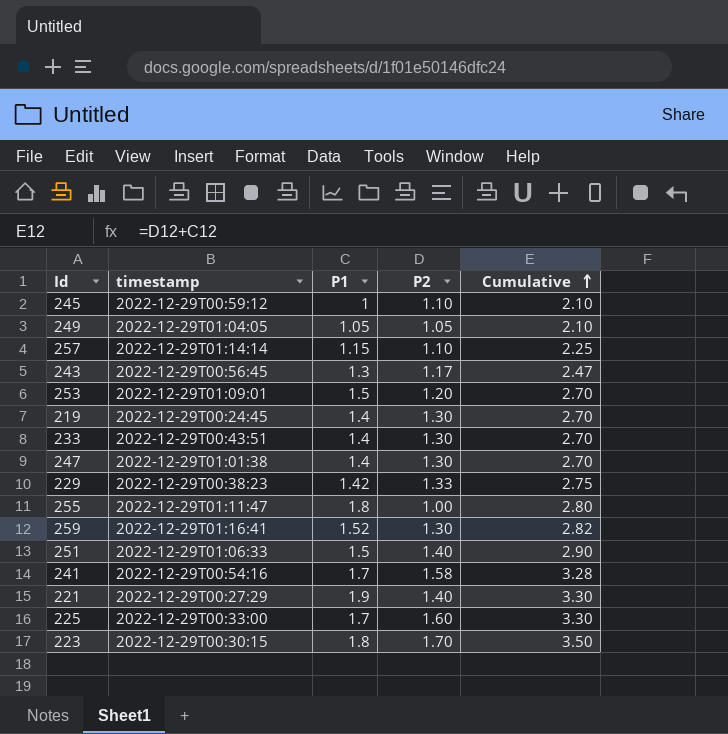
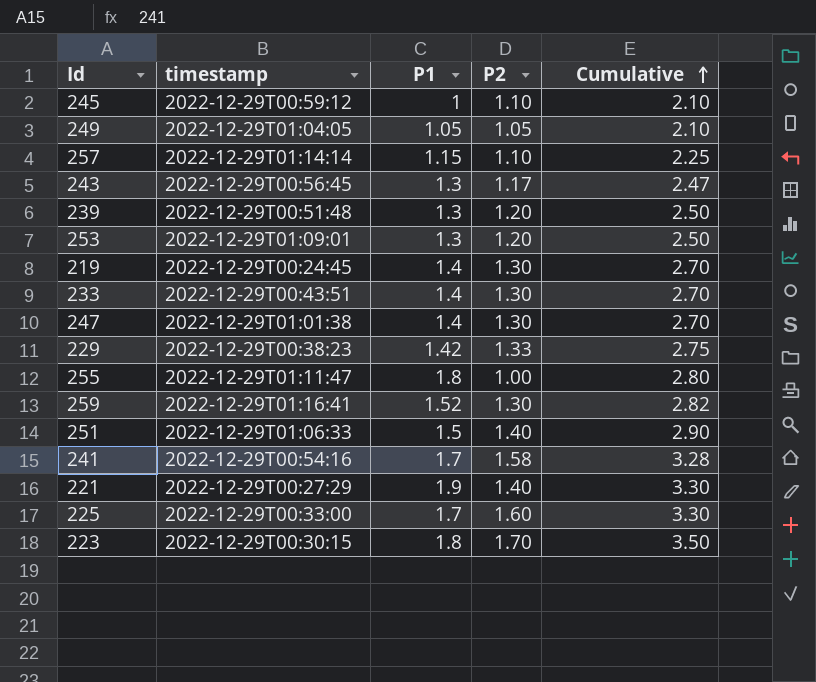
row 239: none -> 2022-12-29T00:51:48 | 1.3 | 1.20 | 2.50
253 | P1: 1.5 -> 1.3
253 | Cumulative: 2.70 -> 2.50

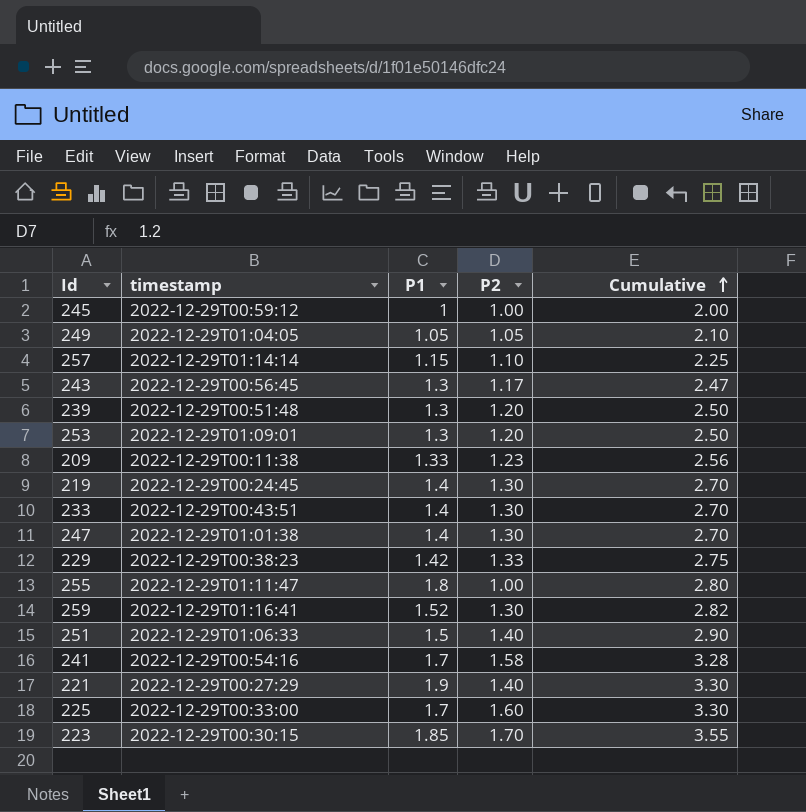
245 | P2: 1.10 -> 1.00
245 | Cumulative: 2.10 -> 2.00
row 209: none -> 2022-12-29T00:11:38 | 1.33 | 1.23 | 2.56
223 | P1: 1.8 -> 1.85
223 | Cumulative: 3.50 -> 3.55

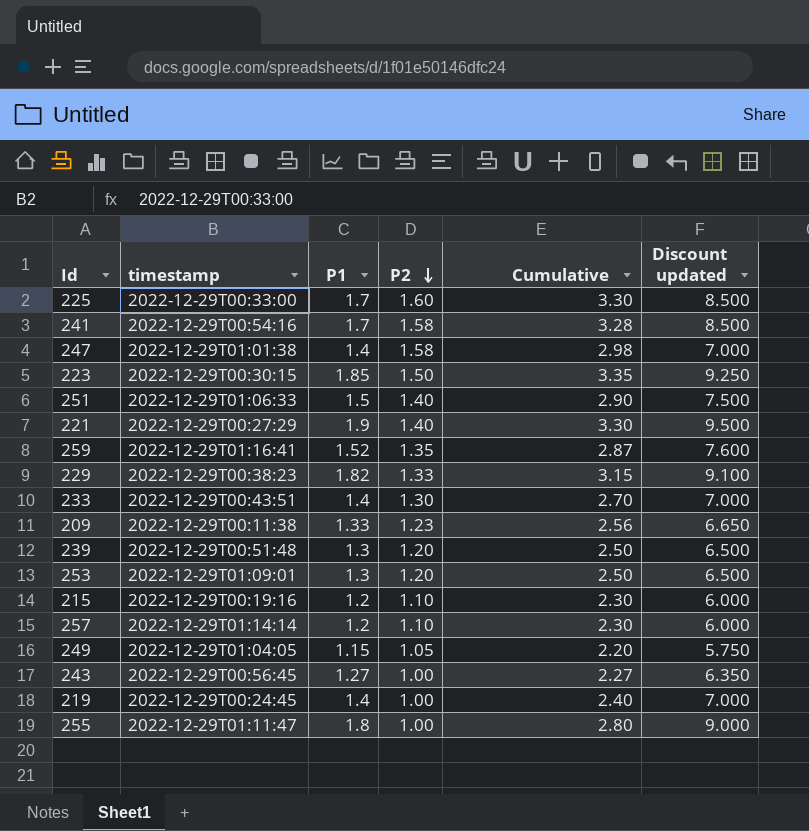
row order: Cumulative ascending -> P2 descending
column Discount updated | formula: none -> [P1] * 5
row 245: 2022-12-29T00:59:12 | 1 | 1.00 | 2.00 -> none
247 | P2: 1.30 -> 1.58
247 | Cumulative: 2.70 -> 2.98
223 | P2: 1.70 -> 1.50
223 | Cumulative: 3.55 -> 3.35
259 | P2: 1.30 -> 1.35
259 | Cumulative: 2.82 -> 2.87
229 | P1: 1.42 -> 1.82
229 | Cumulative: 2.75 -> 3.15
row 215: none -> 2022-12-29T00:19:16 | 1.2 | 1.10 | 2.30 | 6.000
257 | P1: 1.15 -> 1.2
257 | Cumulative: 2.25 -> 2.30
249 | P1: 1.05 -> 1.15
249 | Cumulative: 2.10 -> 2.20
243 | P1: 1.3 -> 1.27
243 | P2: 1.17 -> 1.00
243 | Cumulative: 2.47 -> 2.27
219 | P2: 1.30 -> 1.00
219 | Cumulative: 2.70 -> 2.40

